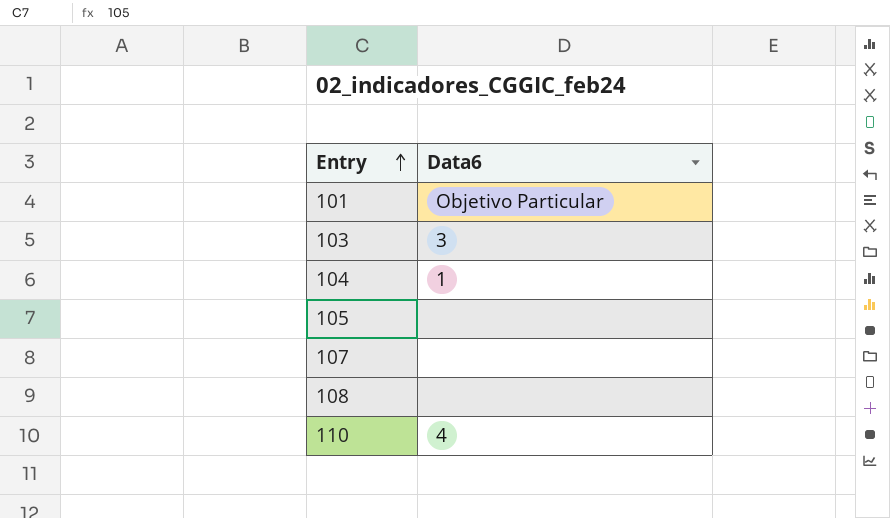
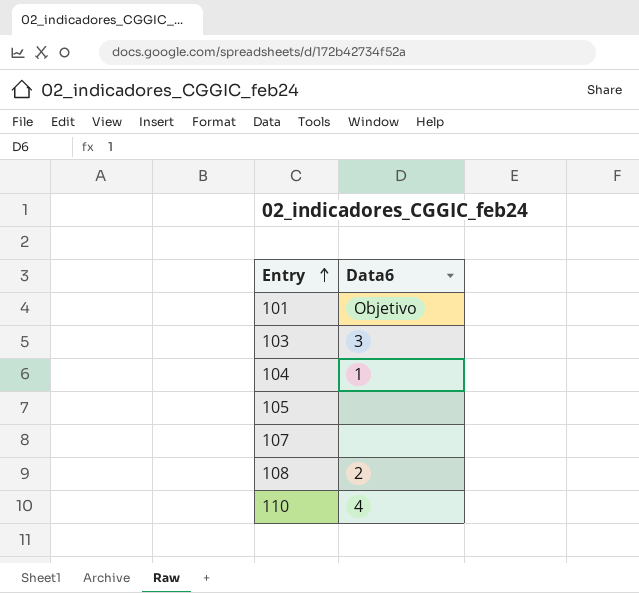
101 | Data6: Objetivo Particular -> Objetivo
108 | Data6: none -> 2

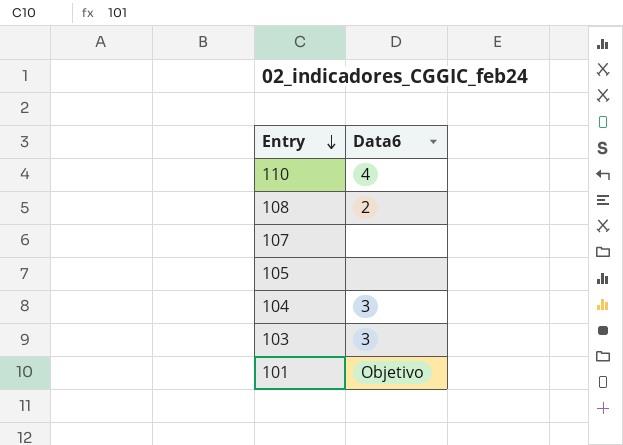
row order: Entry ascending -> Entry descending
104 | Data6: 1 -> 3

